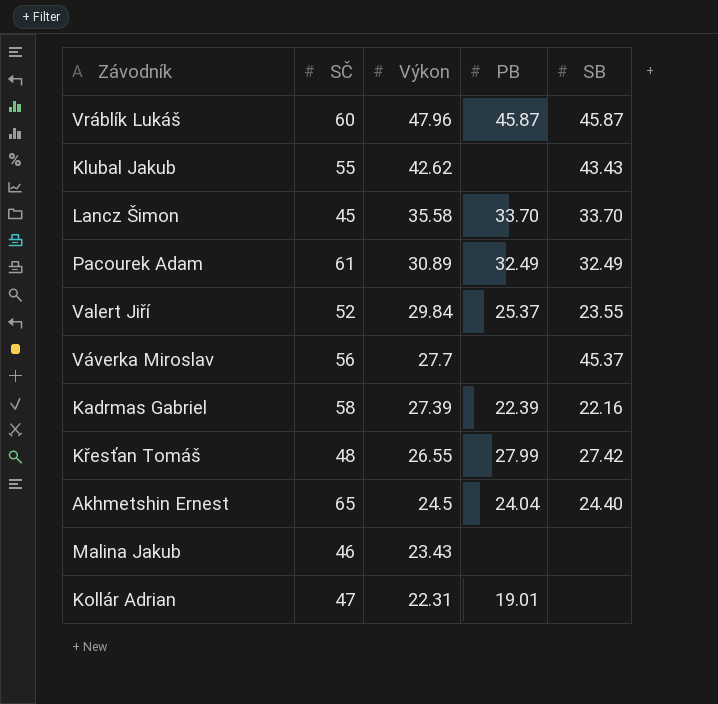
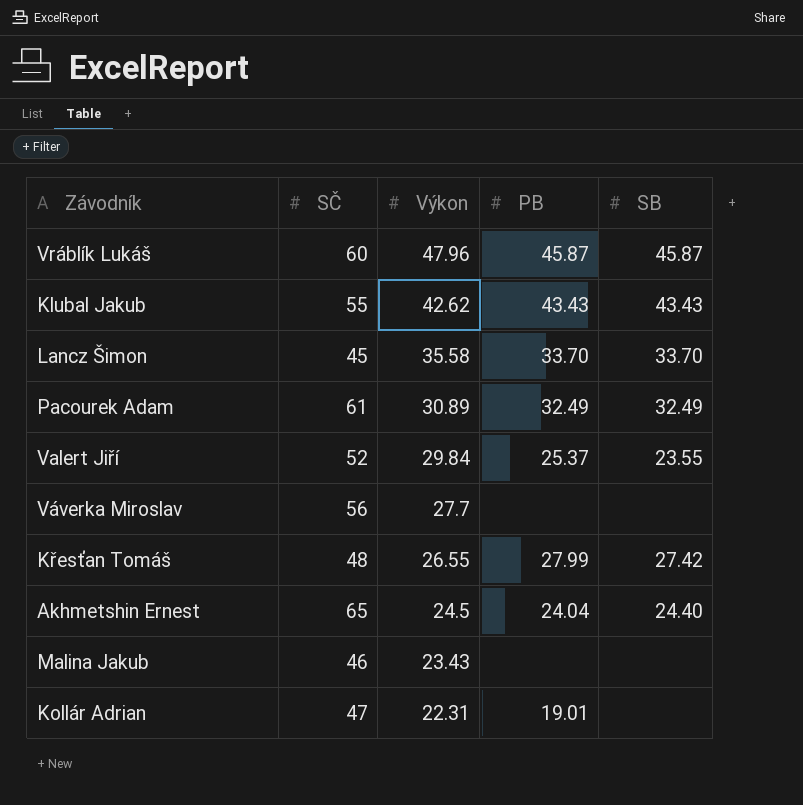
row Kadrmas Gabriel: 58 | 27.39 | 22.39 | 22.16 -> none
Klubal Jakub | PB: none -> 43.43
Váverka Miroslav | SB: 45.37 -> none

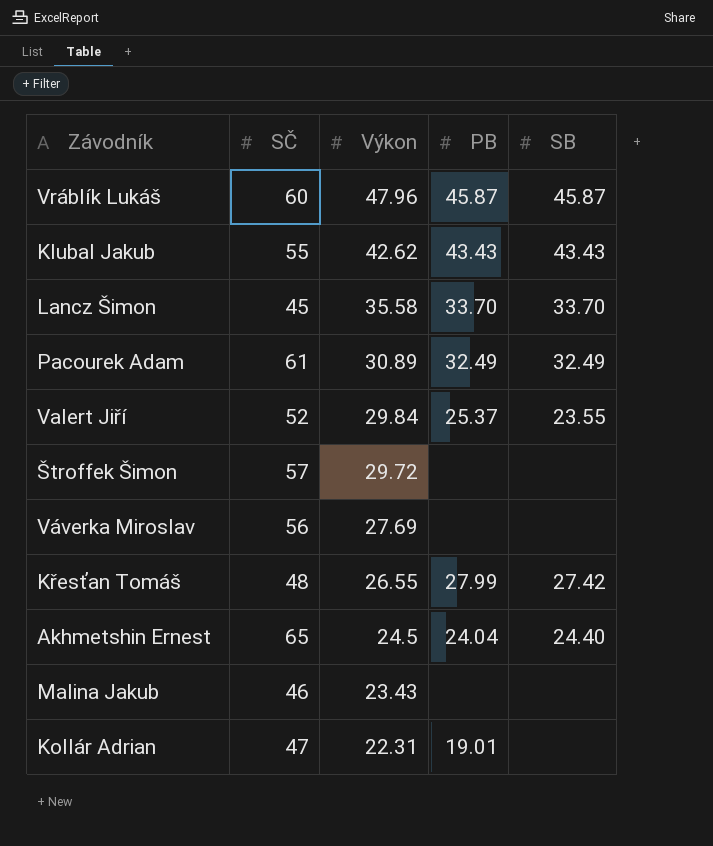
row Štroffek Šimon: none -> 57 | 29.72 | none | none
Váverka Miroslav | Výkon: 27.7 -> 27.69

